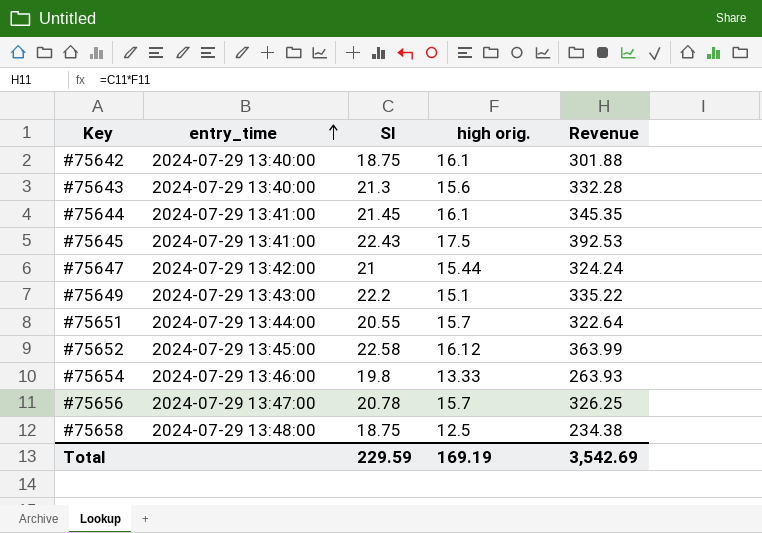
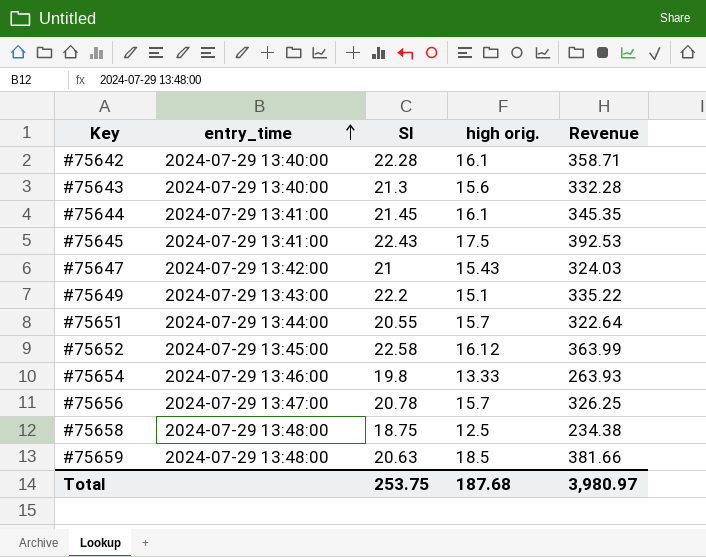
#75642 | Sl: 18.75 -> 22.28
#75642 | Revenue: 301.88 -> 358.71
#75647 | high orig.: 15.44 -> 15.43
#75647 | Revenue: 324.24 -> 324.03
row #75659: none -> 2024-07-29 13:48:00 | 20.63 | 18.5 | 381.66
Total | Sl: 229.59 -> 253.75
Total | high orig.: 169.19 -> 187.68
Total | Revenue: 3,542.69 -> 3,980.97

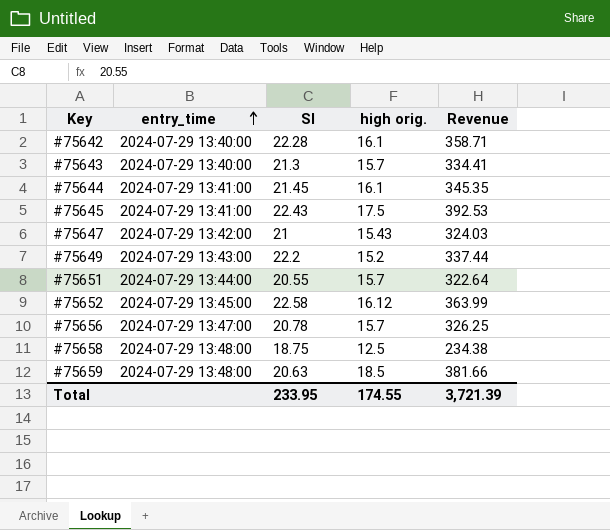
row #75654: 2024-07-29 13:46:00 | 19.8 | 13.33 | 263.93 -> none
#75643 | high orig.: 15.6 -> 15.7
#75643 | Revenue: 332.28 -> 334.41
#75649 | high orig.: 15.1 -> 15.2
#75649 | Revenue: 335.22 -> 337.44
Total | Sl: 253.75 -> 233.95
Total | high orig.: 187.68 -> 174.55
Total | Revenue: 3,980.97 -> 3,721.39

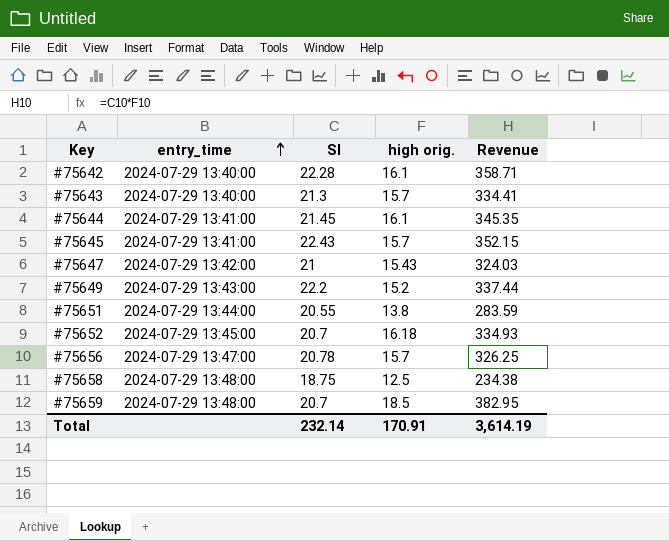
#75645 | high orig.: 17.5 -> 15.7
#75645 | Revenue: 392.53 -> 352.15
#75651 | high orig.: 15.7 -> 13.8
#75651 | Revenue: 322.64 -> 283.59
#75652 | Sl: 22.58 -> 20.7
#75652 | high orig.: 16.12 -> 16.18
#75652 | Revenue: 363.99 -> 334.93
#75659 | Sl: 20.63 -> 20.7
#75659 | Revenue: 381.66 -> 382.95
Total | Sl: 233.95 -> 232.14
Total | high orig.: 174.55 -> 170.91
Total | Revenue: 3,721.39 -> 3,614.19

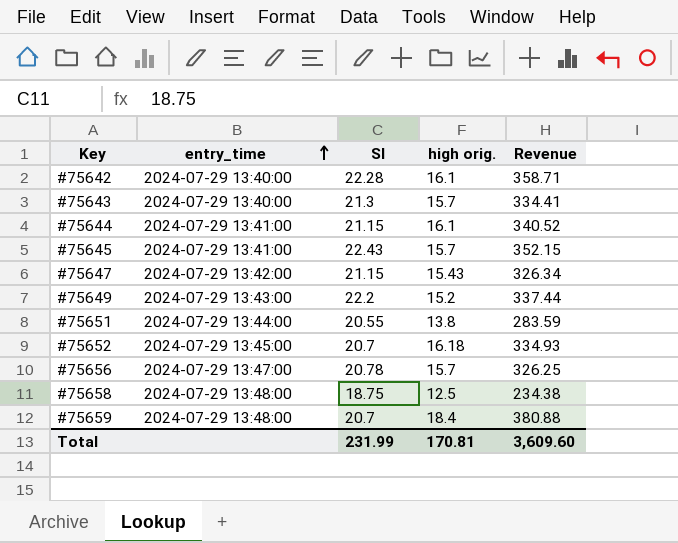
#75644 | Sl: 21.45 -> 21.15
#75644 | Revenue: 345.35 -> 340.52
#75647 | Sl: 21 -> 21.15
#75647 | Revenue: 324.03 -> 326.34
#75659 | high orig.: 18.5 -> 18.4
#75659 | Revenue: 382.95 -> 380.88
Total | Sl: 232.14 -> 231.99
Total | high orig.: 170.91 -> 170.81
Total | Revenue: 3,614.19 -> 3,609.60

